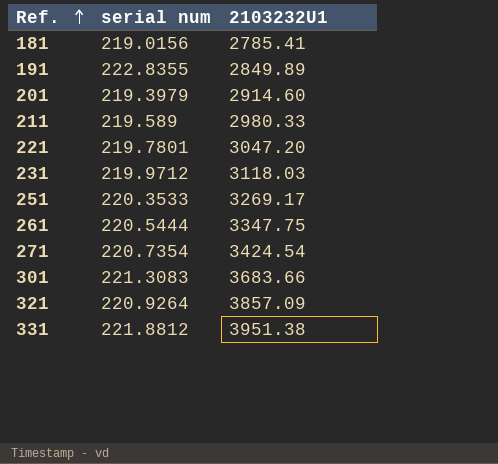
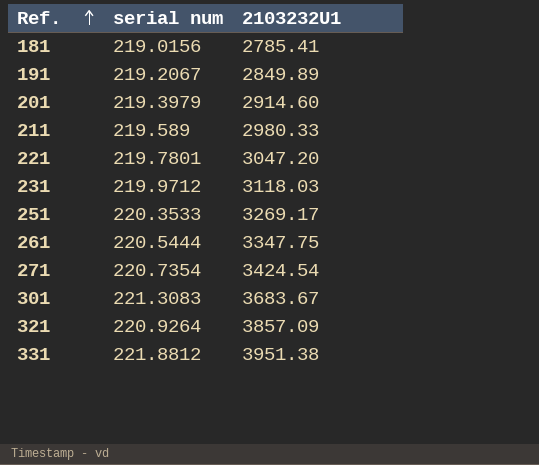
191 | serial num: 222.8355 -> 219.2067
301 | 2103232U1: 3683.66 -> 3683.67

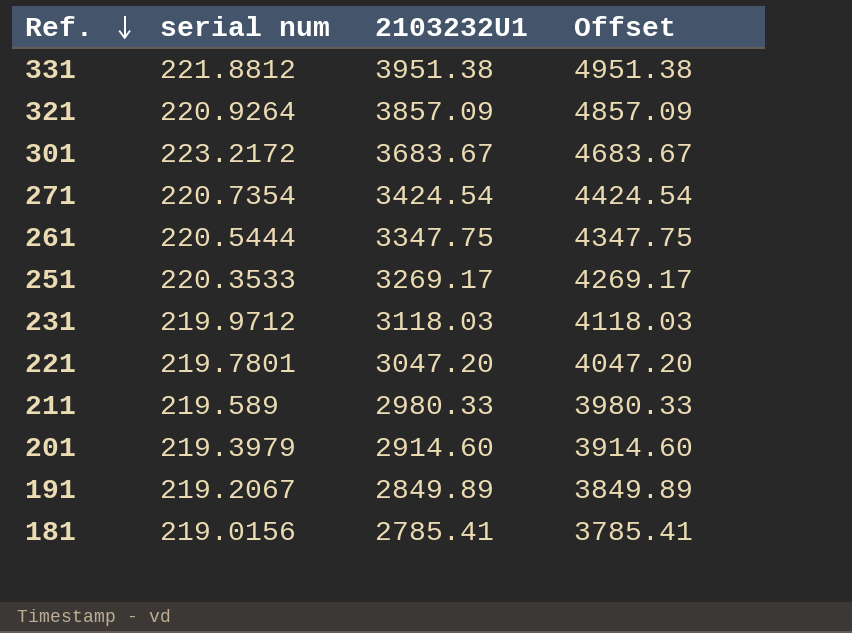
row order: Ref. ascending -> Ref. descending
column Offset | formula: none -> [2103232U1] + 1000
301 | serial num: 221.3083 -> 223.2172

